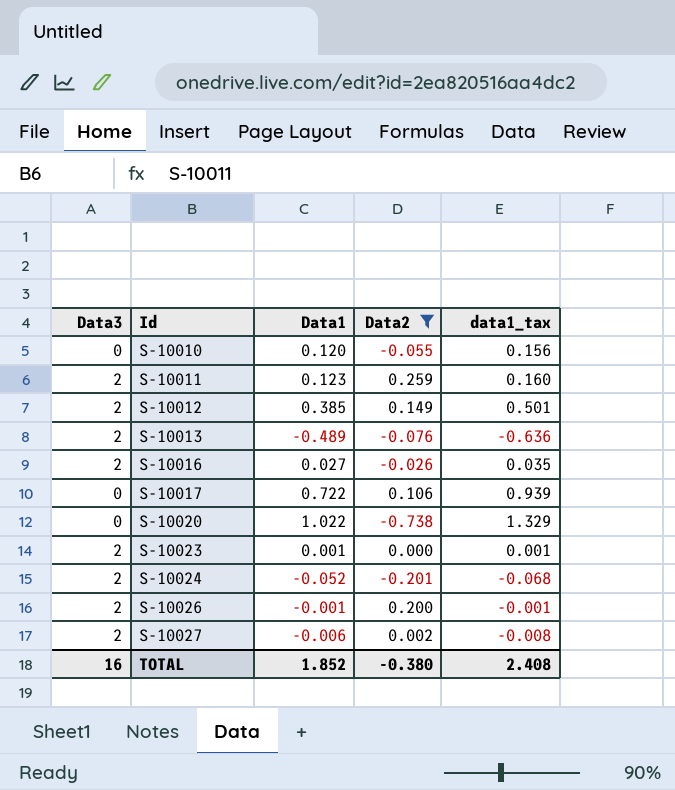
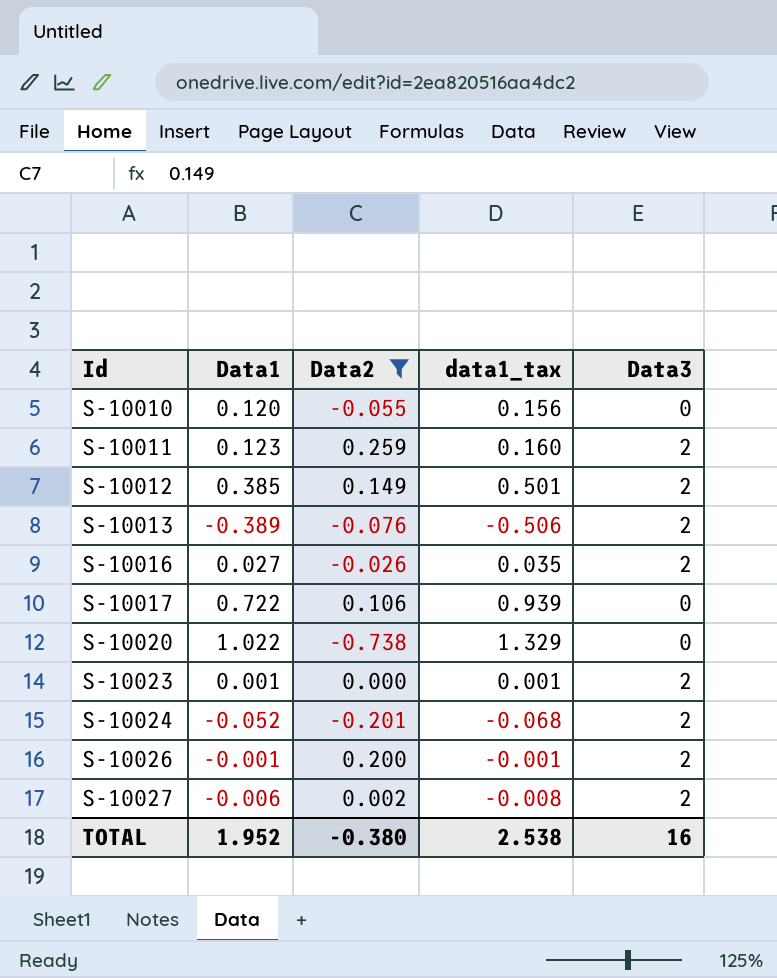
column Data3 | position: 1 -> 5
S-10013 | Data1: -0.489 -> -0.389
S-10013 | data1_tax: -0.636 -> -0.506
TOTAL | Data1: 1.852 -> 1.952
TOTAL | data1_tax: 2.408 -> 2.538

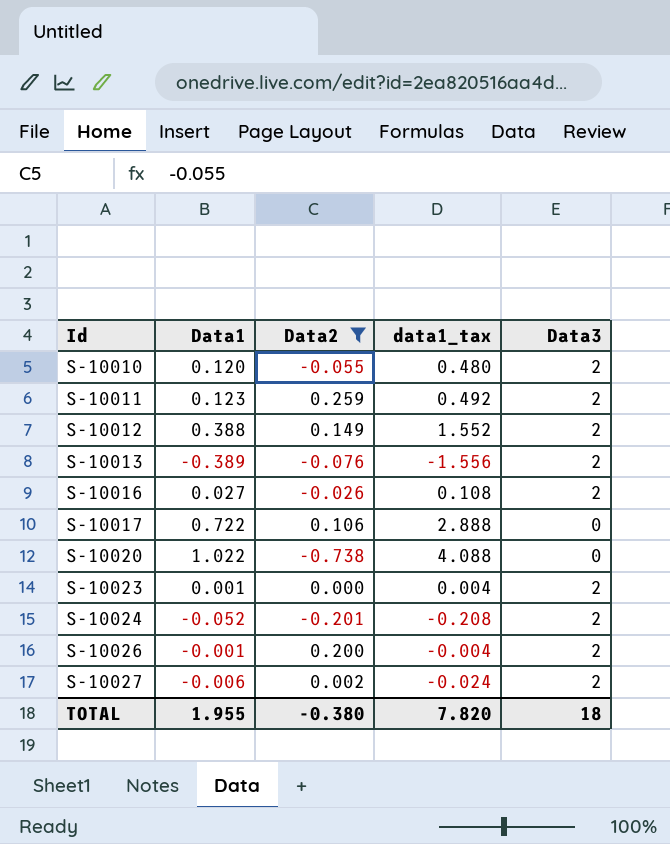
column data1_tax | formula: [Data1] * 1.3 -> [Data1] * 4
S-10010 | Data3: 0 -> 2
S-10012 | Data1: 0.385 -> 0.388
TOTAL | Data1: 1.952 -> 1.955
TOTAL | data1_tax: 2.538 -> 7.820
TOTAL | Data3: 16 -> 18

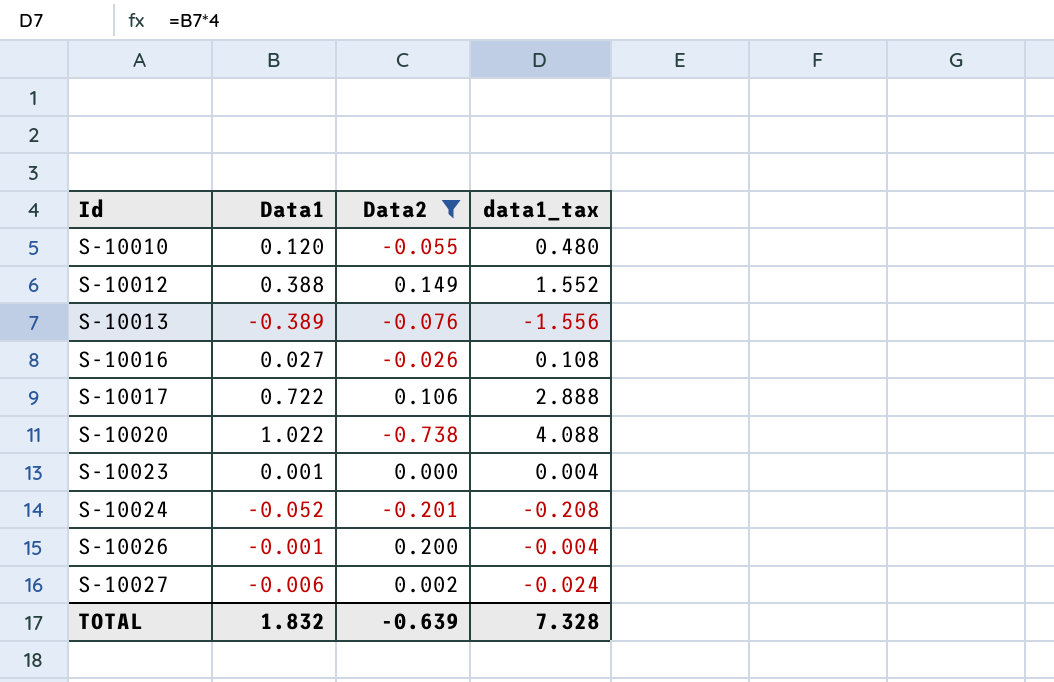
column Data3 | position: 5 -> none
row S-10011: 0.123 | 0.259 | 0.492 | 2 -> none
TOTAL | Data1: 1.955 -> 1.832
TOTAL | Data2: -0.380 -> -0.639
TOTAL | data1_tax: 7.820 -> 7.328

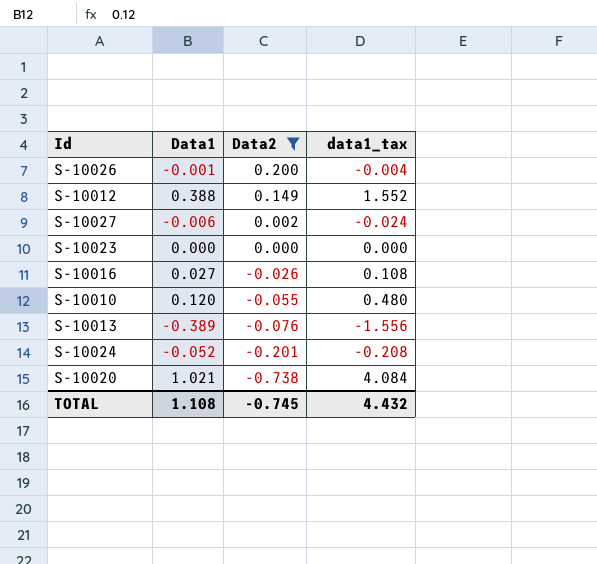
row order: Id ascending -> Data2 descending
row S-10017: 0.722 | 0.106 | 2.888 -> none
S-10023 | Data1: 0.001 -> 0.000
S-10023 | data1_tax: 0.004 -> 0.000
S-10020 | Data1: 1.022 -> 1.021
S-10020 | data1_tax: 4.088 -> 4.084
TOTAL | Data1: 1.832 -> 1.108
TOTAL | Data2: -0.639 -> -0.745
TOTAL | data1_tax: 7.328 -> 4.432

